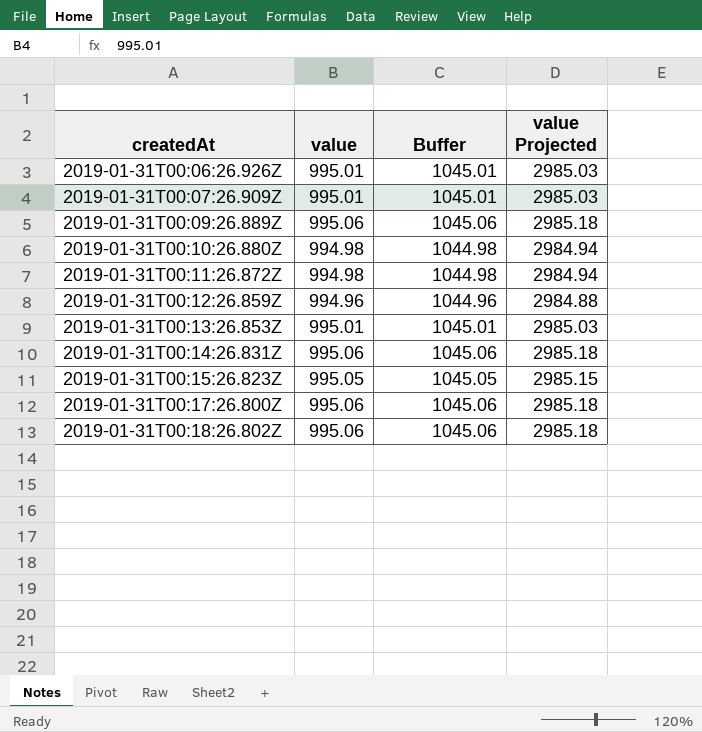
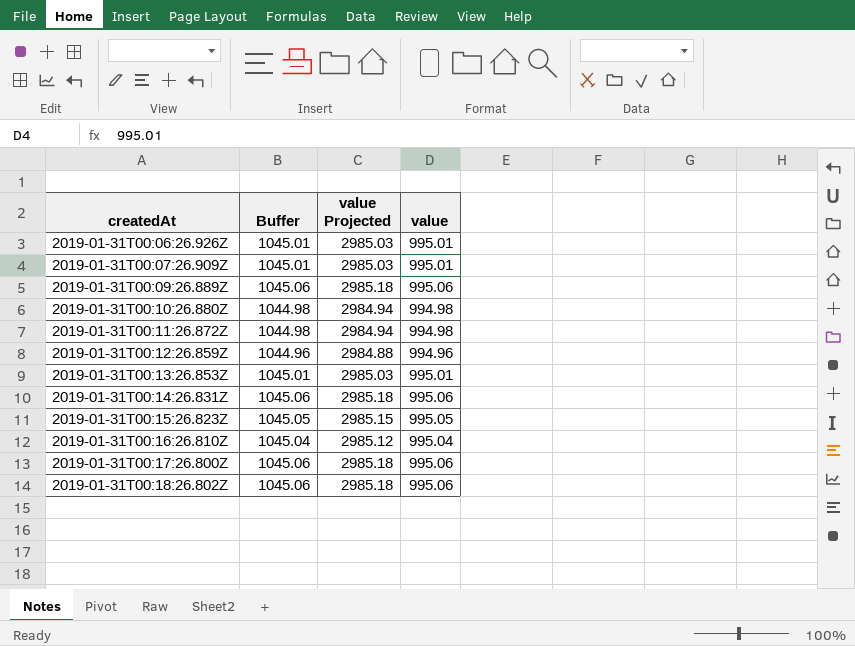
column value | position: 2 -> 4
row 2019-01-31T00:16:26.810Z: none -> 1045.04 | 2985.12 | 995.04

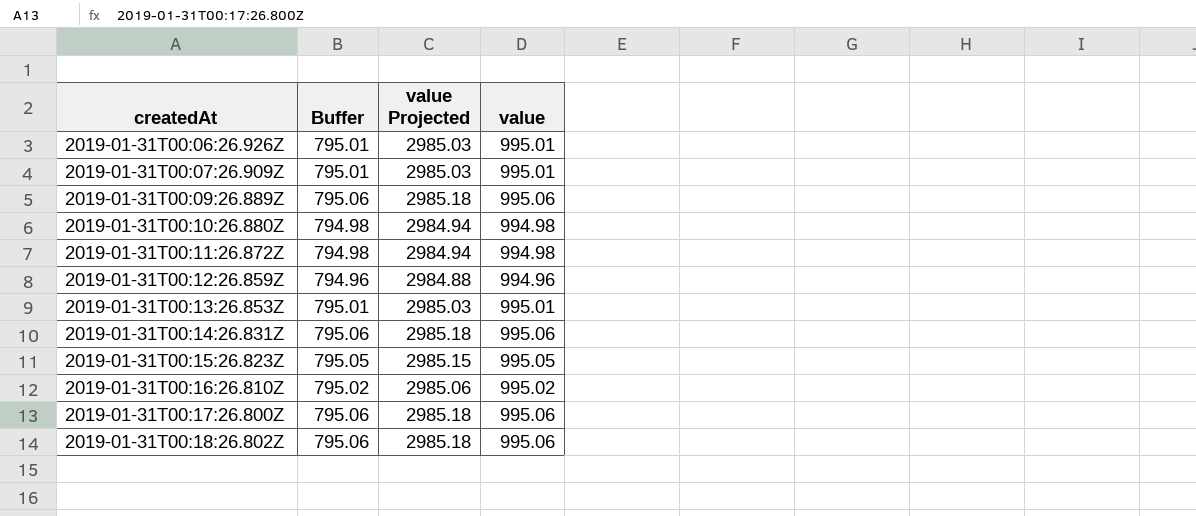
column Buffer | formula: [value] + 50 -> [value] - 200
2019-01-31T00:16:26.810Z | value Projected: 2985.12 -> 2985.06
2019-01-31T00:16:26.810Z | value: 995.04 -> 995.02

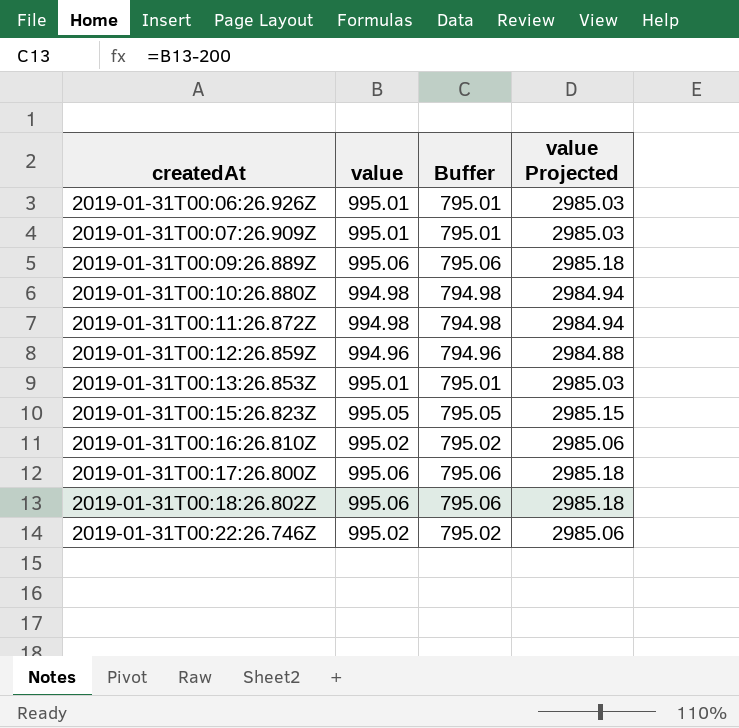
column value | position: 4 -> 2
row 2019-01-31T00:14:26.831Z: 795.06 | 2985.18 | 995.06 -> none
row 2019-01-31T00:22:26.746Z: none -> 995.02 | 795.02 | 2985.06

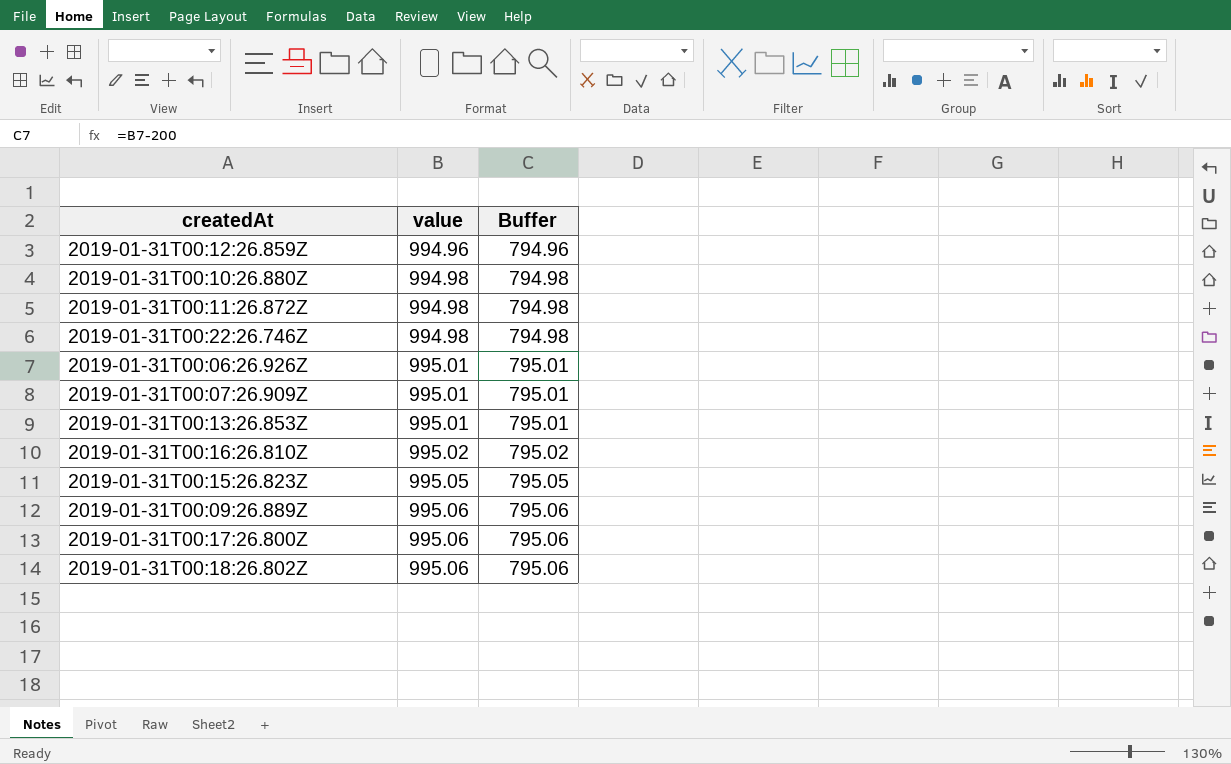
row order: createdAt ascending -> value ascending
column value Projected | formula: [value] * 3 -> none
2019-01-31T00:22:26.746Z | value: 995.02 -> 994.98
2019-01-31T00:22:26.746Z | Buffer: 795.02 -> 794.98

